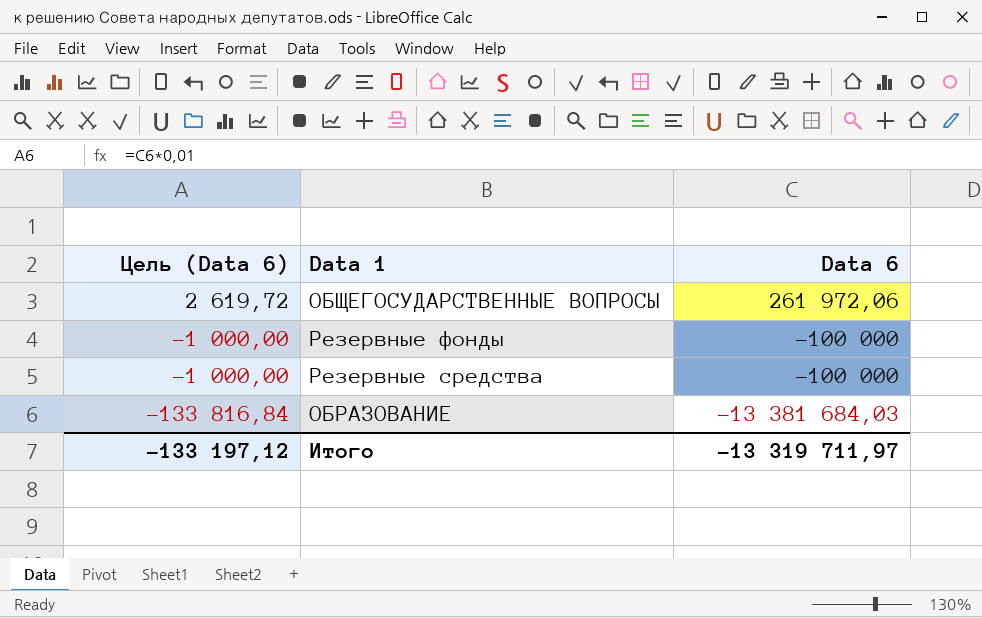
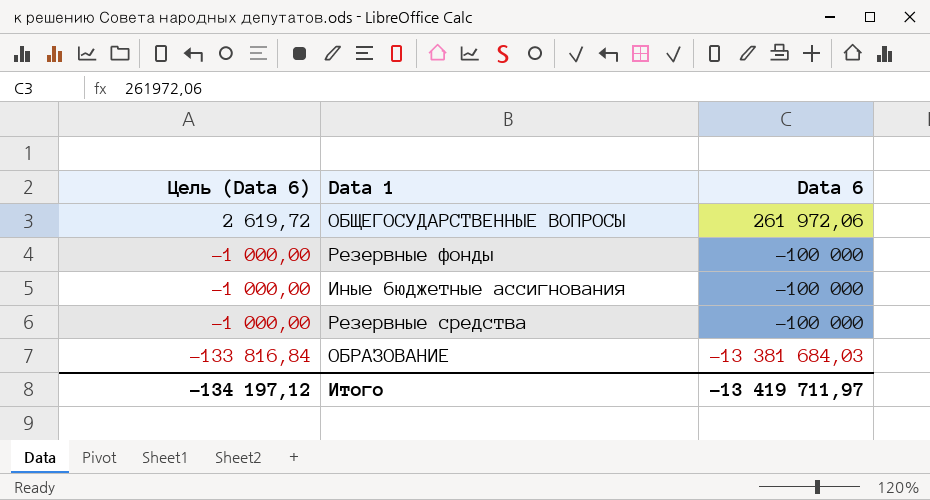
row Иные бюджетные ассигнования: none -> -1 000,00 | -100 000
Итого | Цель (Data 6): -133 197,12 -> -134 197,12
Итого | Data 6: -13 319 711,97 -> -13 419 711,97

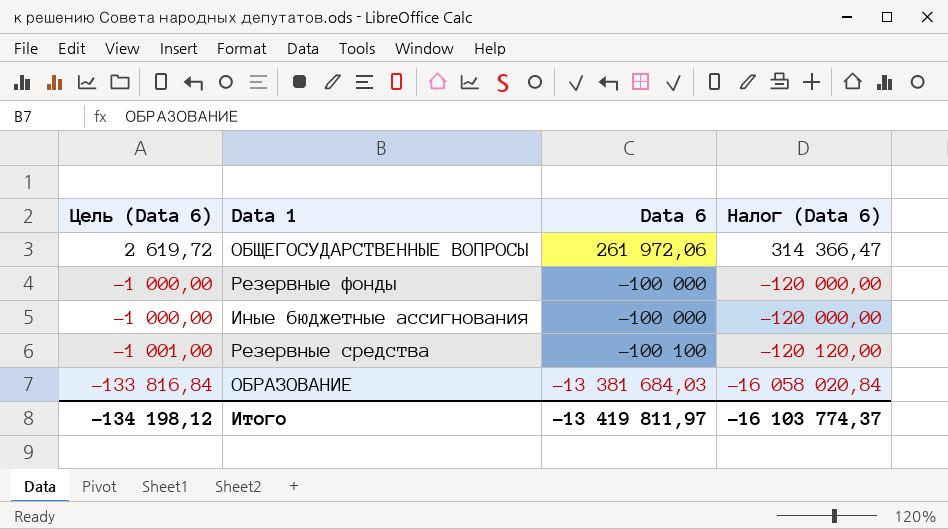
column Налог (Data 6) | formula: none -> [Data 6] * 1,2
Резервные средства | Цель (Data 6): -1 000,00 -> -1 001,00
Резервные средства | Data 6: -100 000 -> -100 100
Итого | Цель (Data 6): -134 197,12 -> -134 198,12
Итого | Data 6: -13 419 711,97 -> -13 419 811,97

